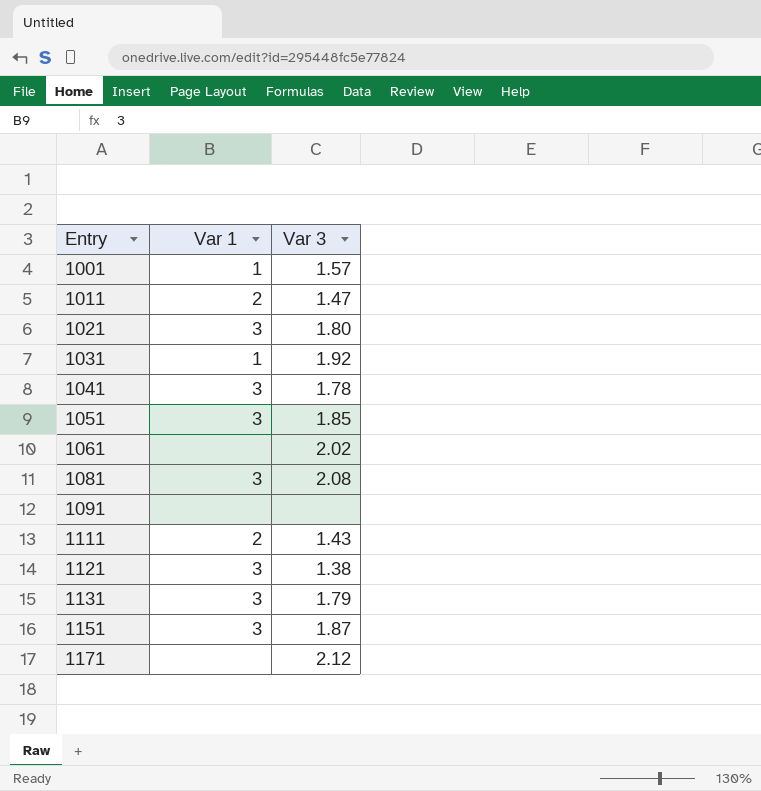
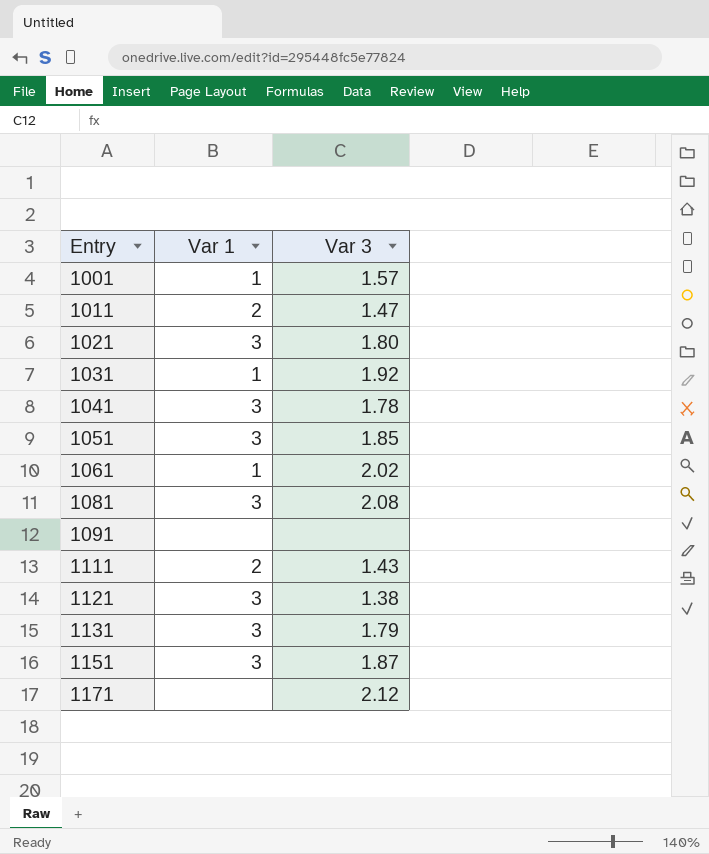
1061 | Var 1: none -> 1

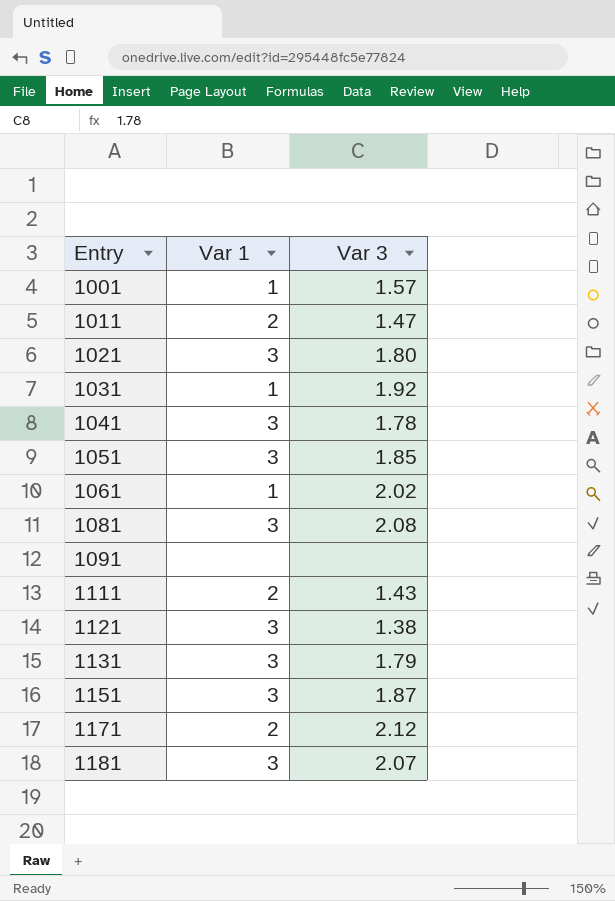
1171 | Var 1: none -> 2
row 1181: none -> 3 | 2.07

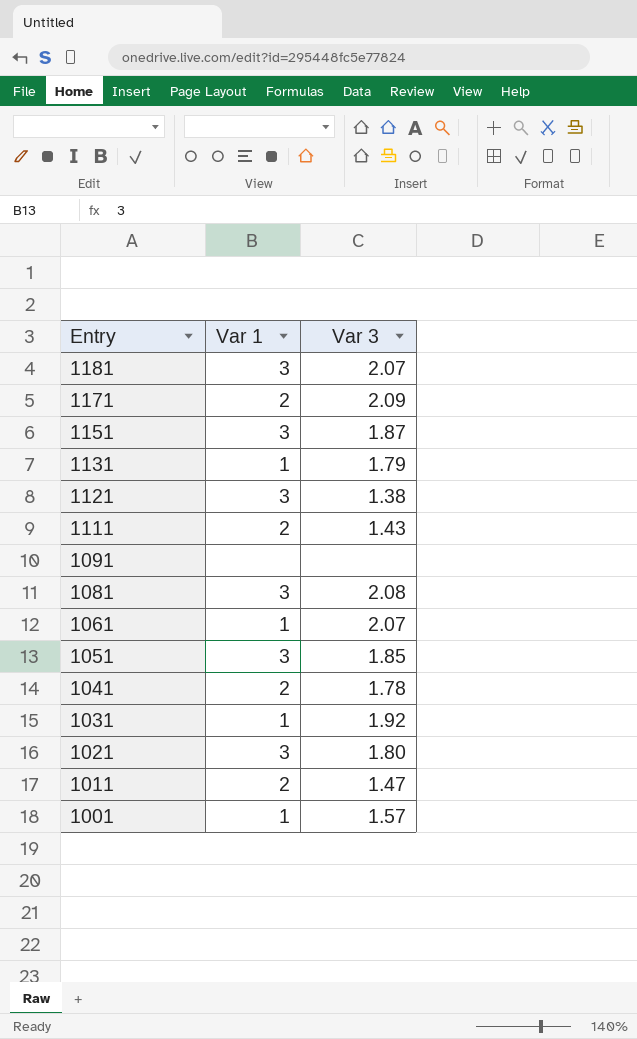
row order: Entry ascending -> Entry descending
1171 | Var 3: 2.12 -> 2.09
1131 | Var 1: 3 -> 1
1061 | Var 3: 2.02 -> 2.07
1041 | Var 1: 3 -> 2

